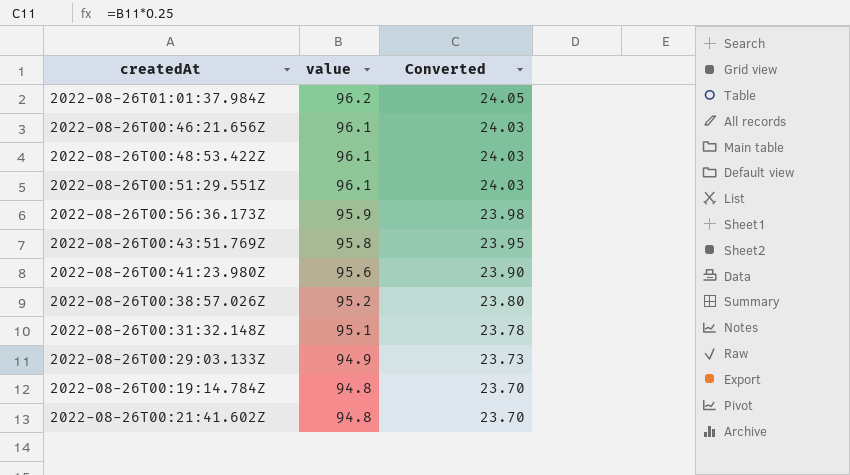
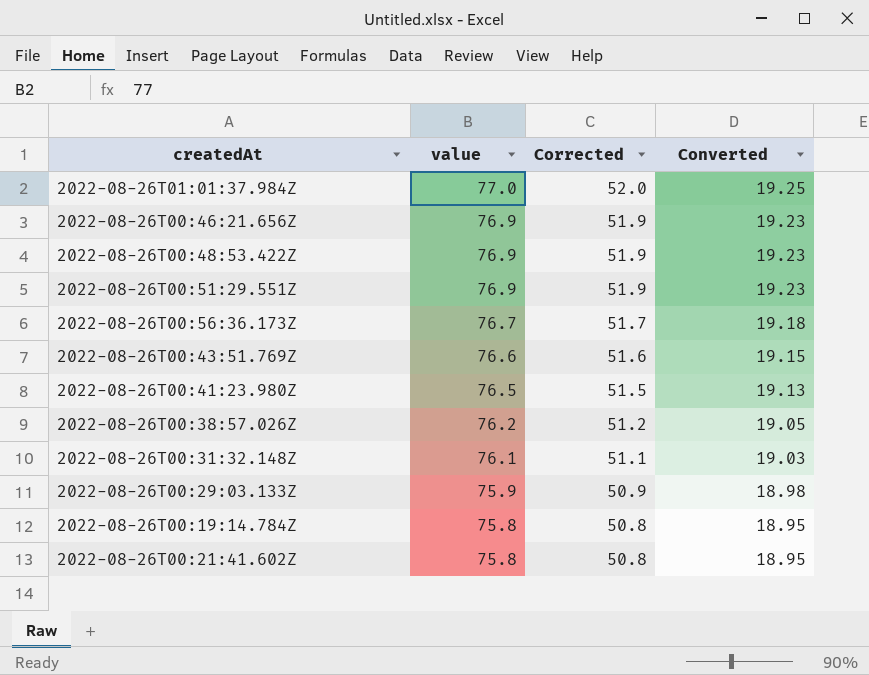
column Corrected | formula: none -> [value] - 25
2022-08-26T01:01:37.984Z | value: 96.2 -> 77.0
2022-08-26T01:01:37.984Z | Converted: 24.05 -> 19.25
2022-08-26T00:46:21.656Z | value: 96.1 -> 76.9
2022-08-26T00:46:21.656Z | Converted: 24.03 -> 19.23
2022-08-26T00:48:53.422Z | value: 96.1 -> 76.9
2022-08-26T00:48:53.422Z | Converted: 24.03 -> 19.23
2022-08-26T00:51:29.551Z | value: 96.1 -> 76.9
2022-08-26T00:51:29.551Z | Converted: 24.03 -> 19.23
2022-08-26T00:56:36.173Z | value: 95.9 -> 76.7
2022-08-26T00:56:36.173Z | Converted: 23.98 -> 19.18
2022-08-26T00:43:51.769Z | value: 95.8 -> 76.6
2022-08-26T00:43:51.769Z | Converted: 23.95 -> 19.15
2022-08-26T00:41:23.980Z | value: 95.6 -> 76.5
2022-08-26T00:41:23.980Z | Converted: 23.90 -> 19.13
2022-08-26T00:38:57.026Z | value: 95.2 -> 76.2
2022-08-26T00:38:57.026Z | Converted: 23.80 -> 19.05
2022-08-26T00:31:32.148Z | value: 95.1 -> 76.1
2022-08-26T00:31:32.148Z | Converted: 23.78 -> 19.03
2022-08-26T00:29:03.133Z | value: 94.9 -> 75.9
2022-08-26T00:29:03.133Z | Converted: 23.73 -> 18.98
2022-08-26T00:19:14.784Z | value: 94.8 -> 75.8
2022-08-26T00:19:14.784Z | Converted: 23.70 -> 18.95
2022-08-26T00:21:41.602Z | value: 94.8 -> 75.8
2022-08-26T00:21:41.602Z | Converted: 23.70 -> 18.95

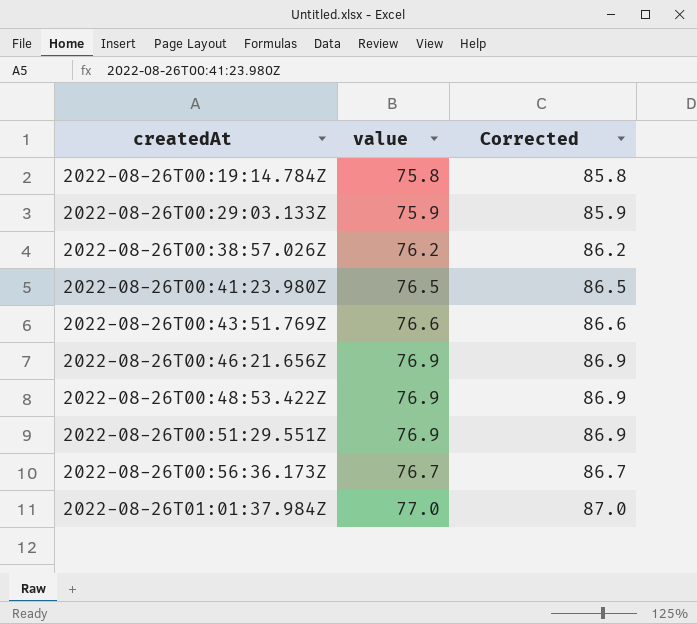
row order: value descending -> createdAt ascending
column Converted | formula: [value] * 0.25 -> none
column Corrected | formula: [value] - 25 -> [value] + 10
row 2022-08-26T00:31:32.148Z: 76.1 | 51.1 | 19.03 -> none
row 2022-08-26T00:21:41.602Z: 75.8 | 50.8 | 18.95 -> none

